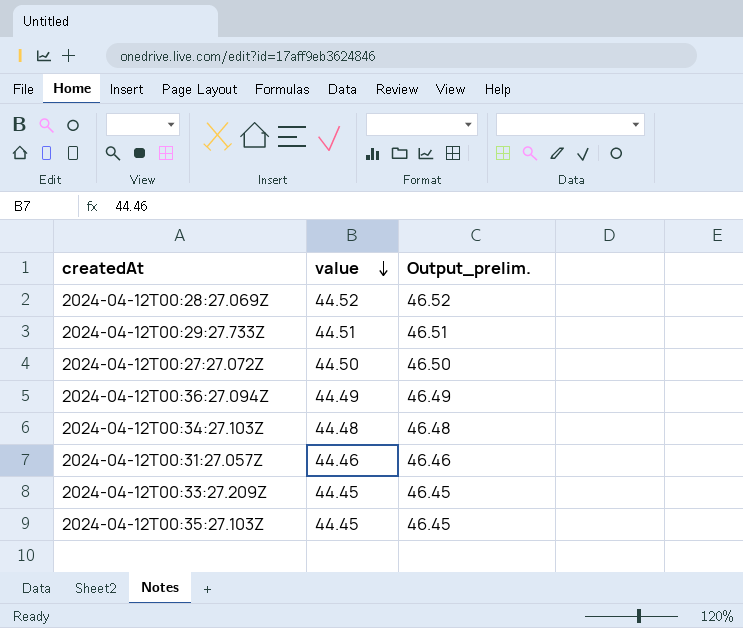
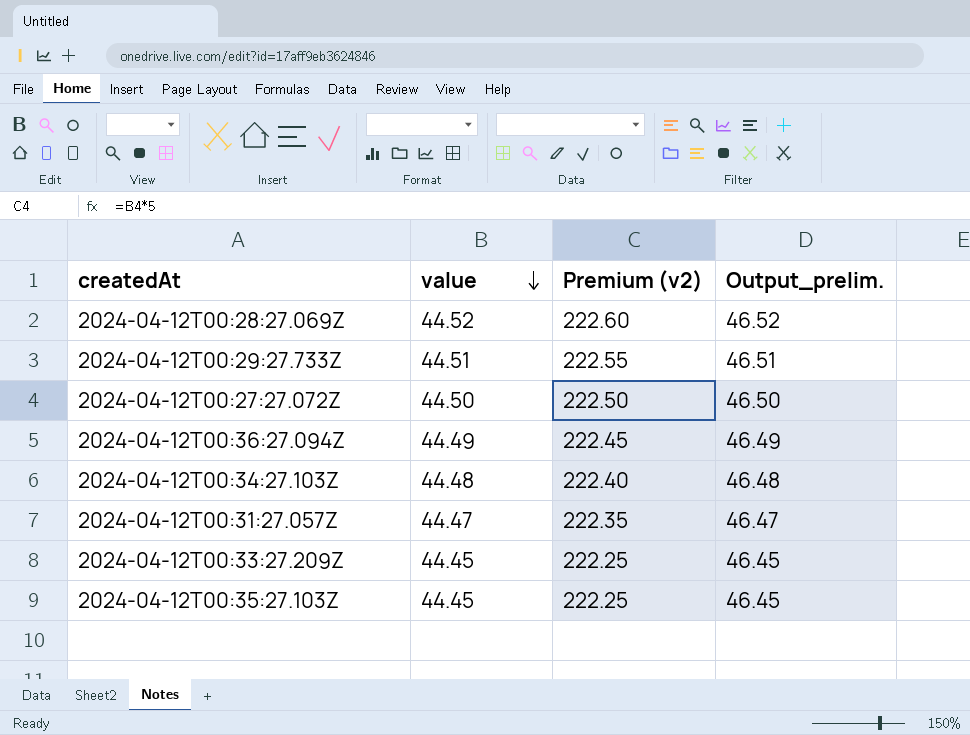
column Premium (v2) | formula: none -> [value] * 5
2024-04-12T00:31:27.057Z | value: 44.46 -> 44.47
2024-04-12T00:31:27.057Z | Output_prelim.: 46.46 -> 46.47

